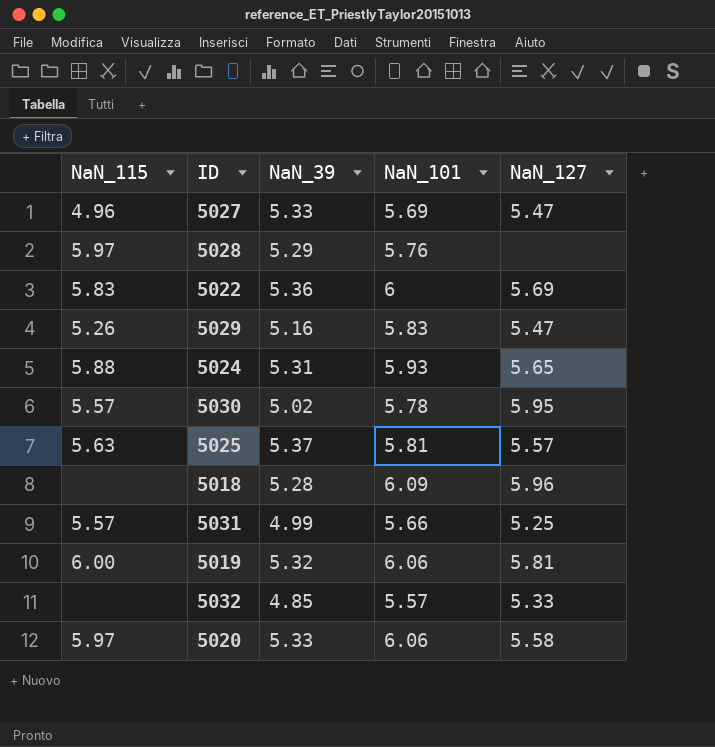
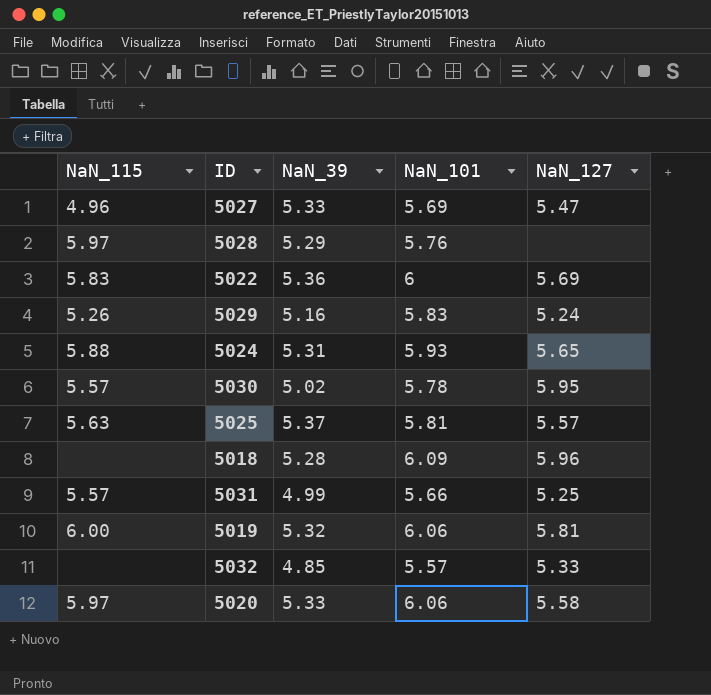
5029 | NaN_127: 5.47 -> 5.24

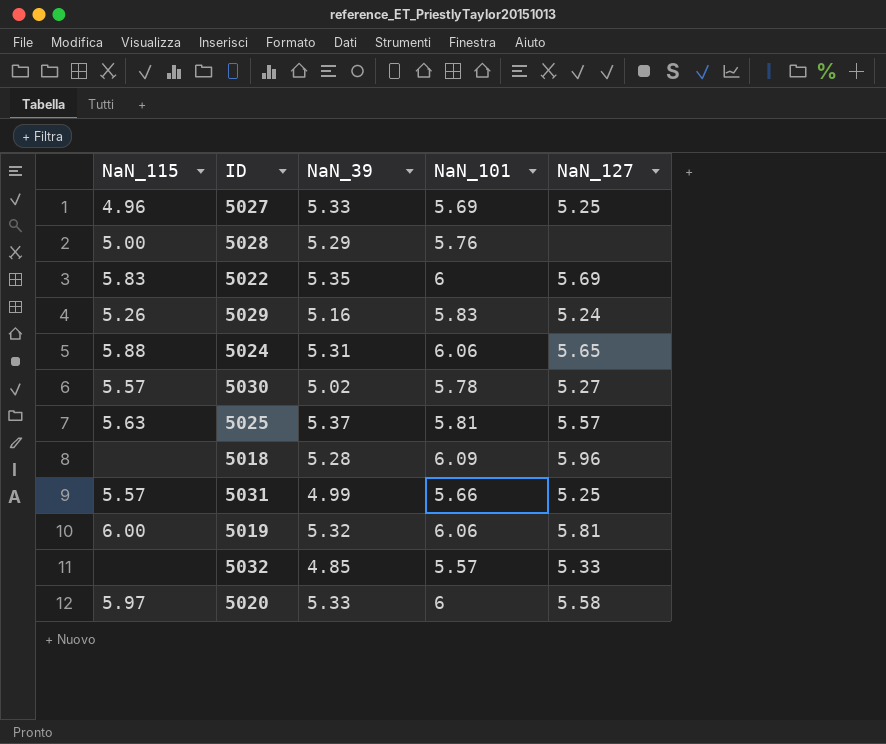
5027 | NaN_127: 5.47 -> 5.25
5028 | NaN_115: 5.97 -> 5.00
5022 | NaN_39: 5.36 -> 5.35
5024 | NaN_101: 5.93 -> 6.06
5030 | NaN_127: 5.95 -> 5.27
5020 | NaN_101: 6.06 -> 6

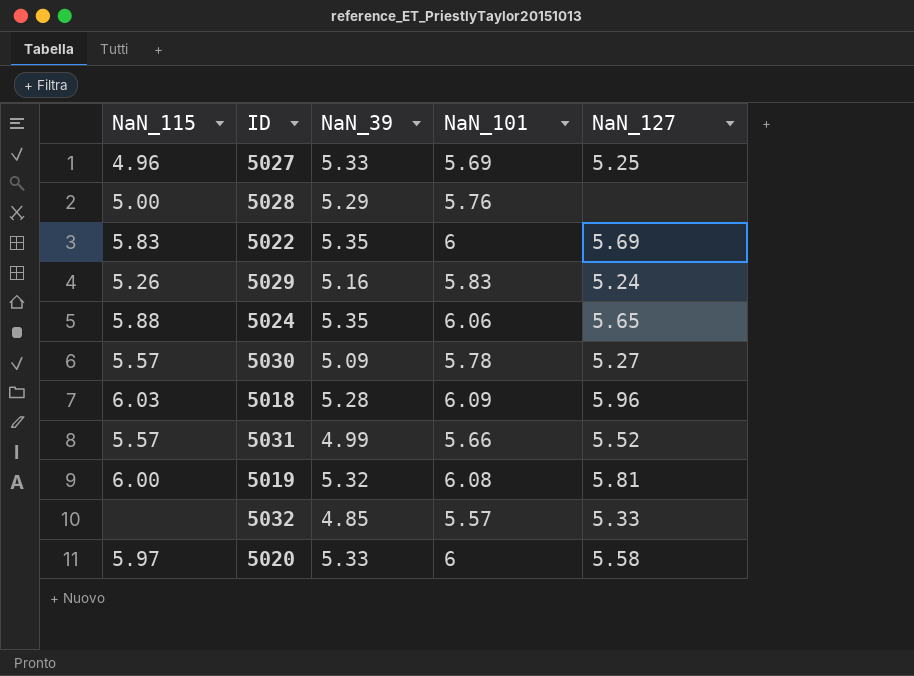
row 5025: 5.63 | 5.37 | 5.81 | 5.57 -> none
5024 | NaN_39: 5.31 -> 5.35
5030 | NaN_39: 5.02 -> 5.09
5018 | NaN_115: none -> 6.03
5031 | NaN_127: 5.25 -> 5.52
5019 | NaN_101: 6.06 -> 6.08

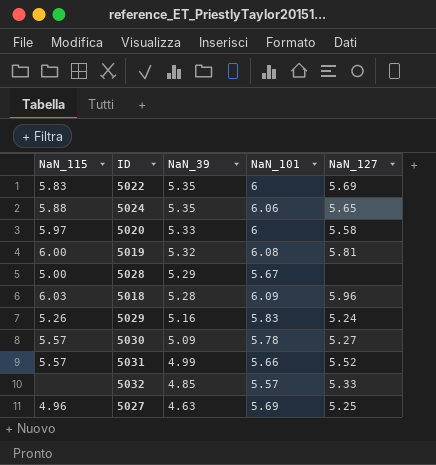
row order: none -> NaN_39 descending
5028 | NaN_101: 5.76 -> 5.67
5027 | NaN_39: 5.33 -> 4.63

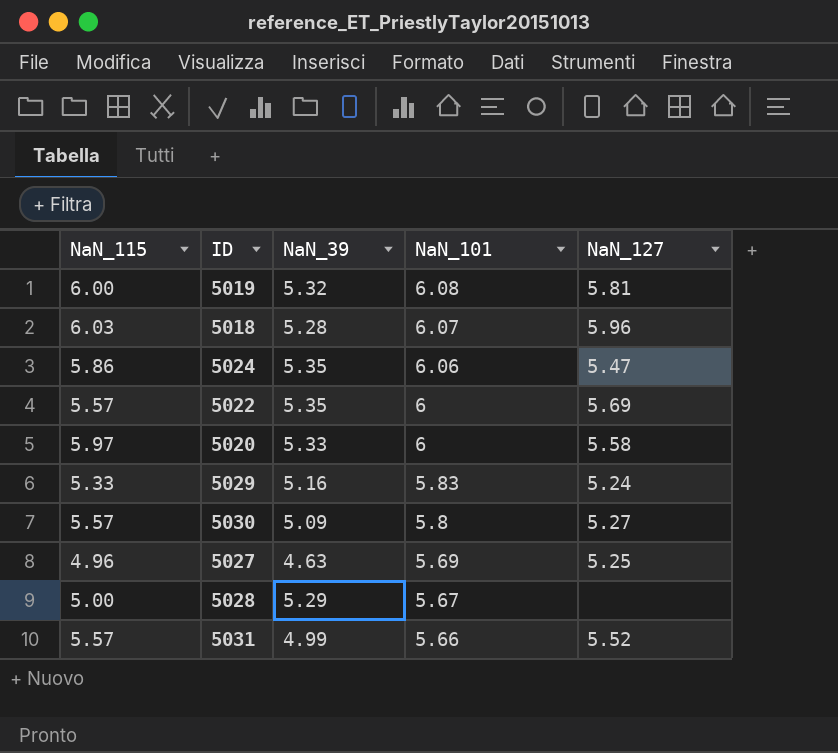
row order: NaN_39 descending -> NaN_101 descending
row 5032: none | 4.85 | 5.57 | 5.33 -> none
5018 | NaN_101: 6.09 -> 6.07
5024 | NaN_115: 5.88 -> 5.86
5024 | NaN_127: 5.65 -> 5.47
5022 | NaN_115: 5.83 -> 5.57
5029 | NaN_115: 5.26 -> 5.33
5030 | NaN_101: 5.78 -> 5.8

